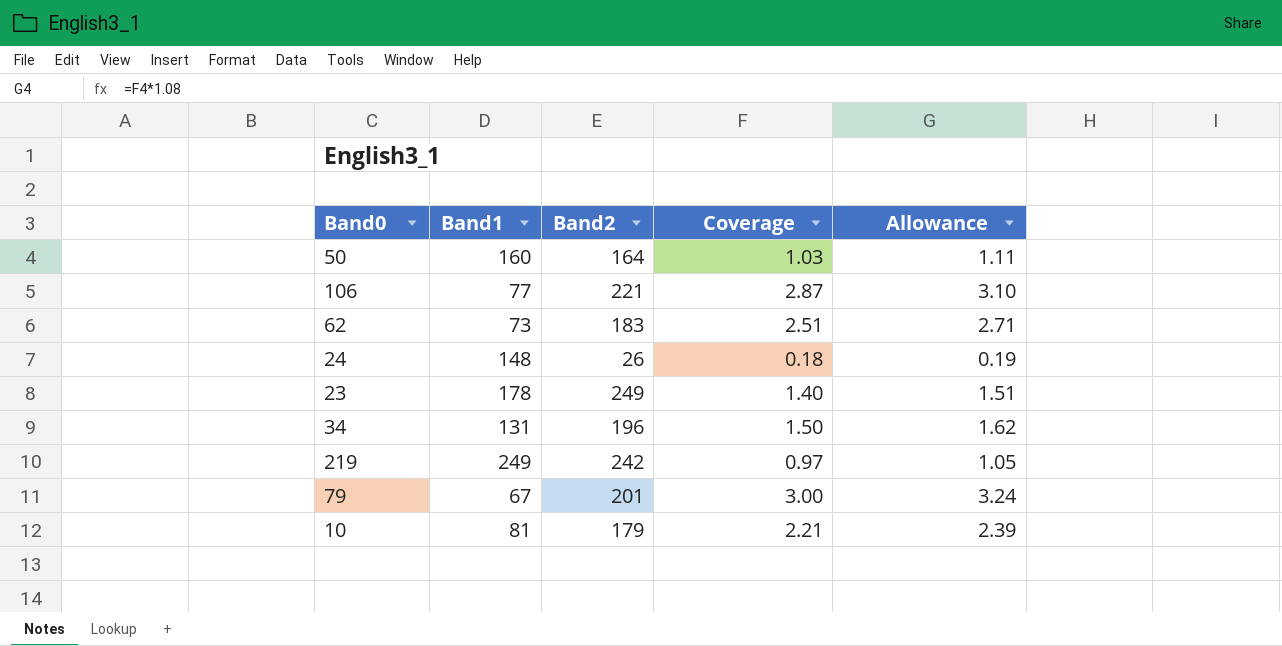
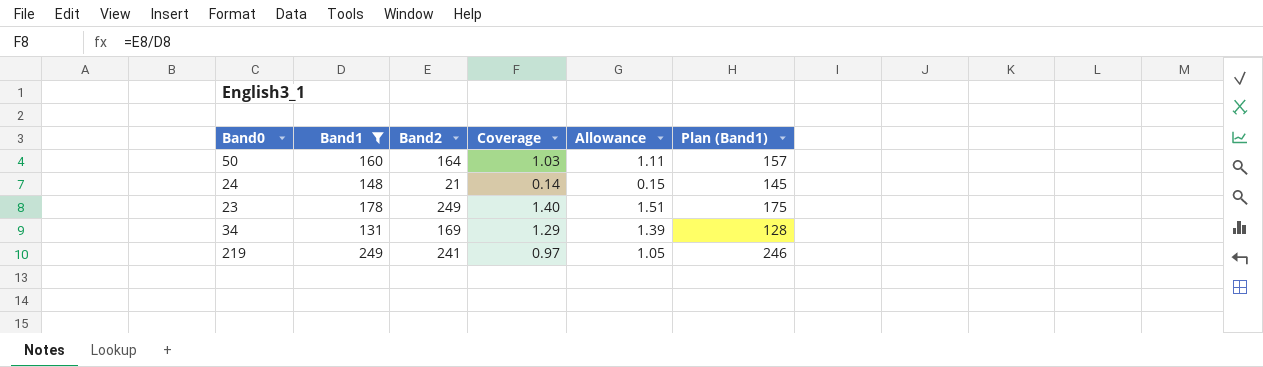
filter: none -> Band1 >= 131
column Plan (Band1) | formula: none -> [Band1] - 3
24 | Band2: 26 -> 21
24 | Coverage: 0.18 -> 0.14
24 | Allowance: 0.19 -> 0.15
34 | Band2: 196 -> 169
34 | Coverage: 1.50 -> 1.29
34 | Allowance: 1.62 -> 1.39
219 | Band2: 242 -> 241

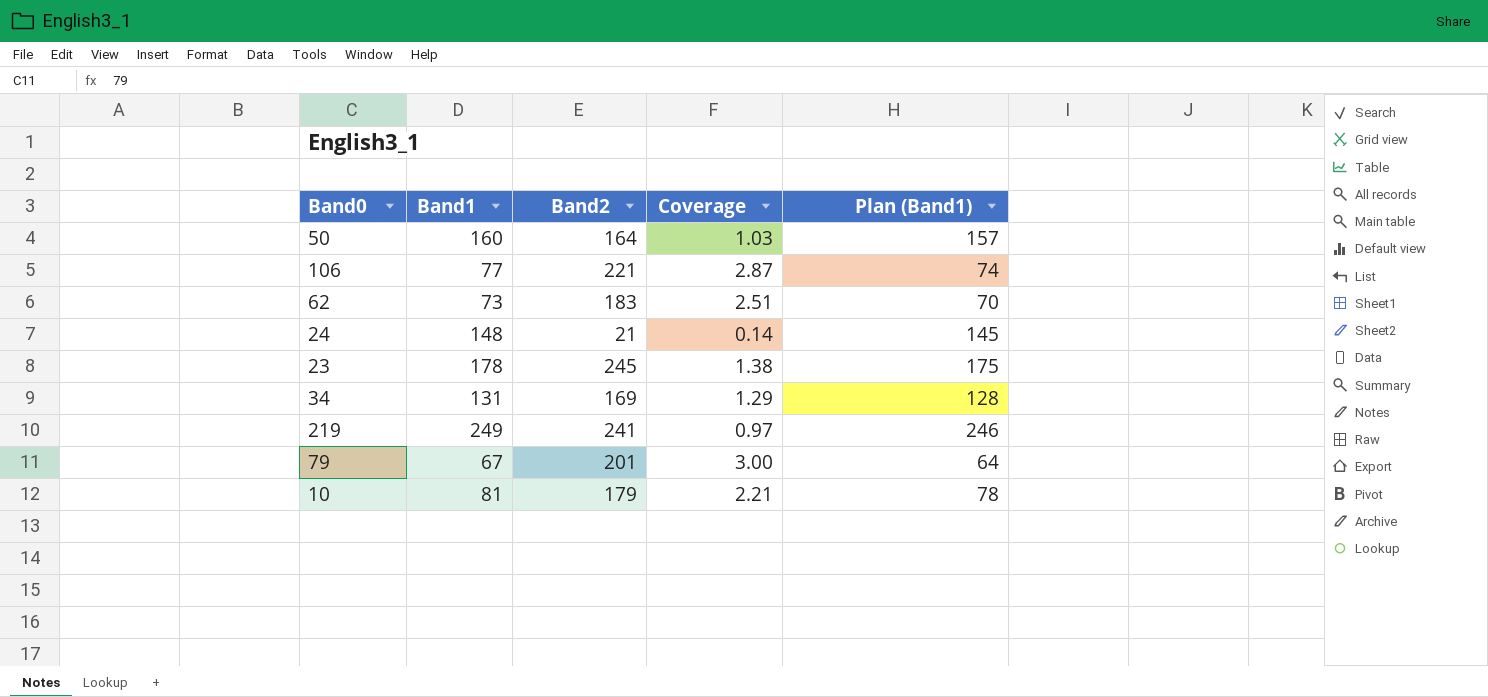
filter: Band1 >= 131 -> none
column Allowance | formula: [Coverage] * 1.08 -> none
23 | Band2: 249 -> 245
23 | Coverage: 1.40 -> 1.38

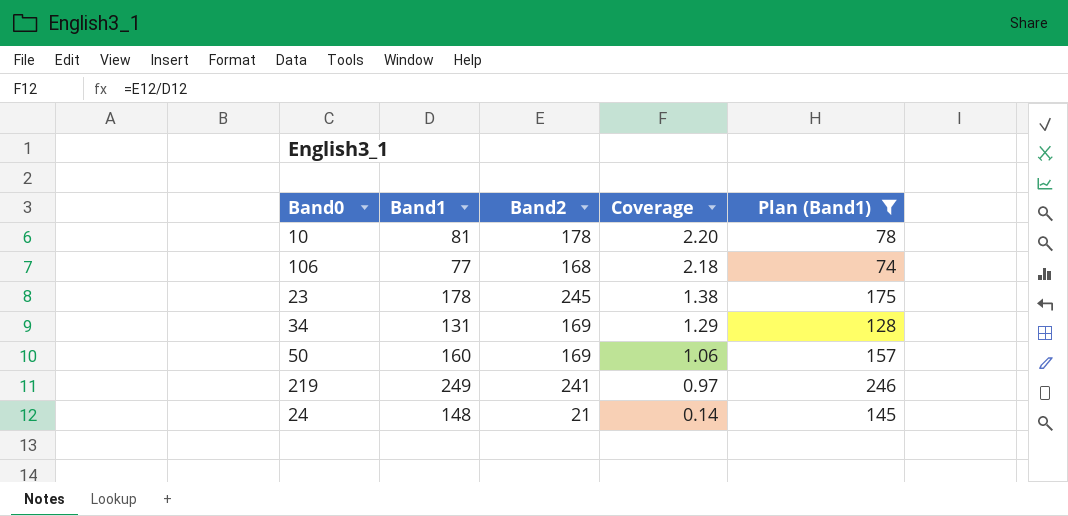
filter: none -> Plan (Band1) >= 74
row order: none -> Coverage descending
10 | Band2: 179 -> 178
10 | Coverage: 2.21 -> 2.20
106 | Band2: 221 -> 168
106 | Coverage: 2.87 -> 2.18
50 | Band2: 164 -> 169
50 | Coverage: 1.03 -> 1.06

